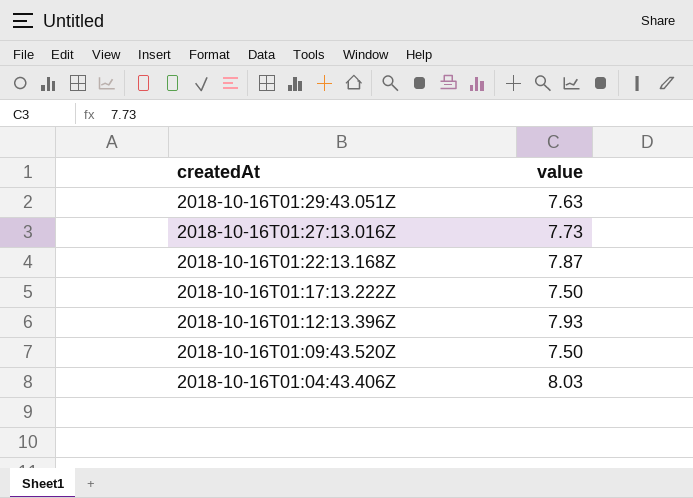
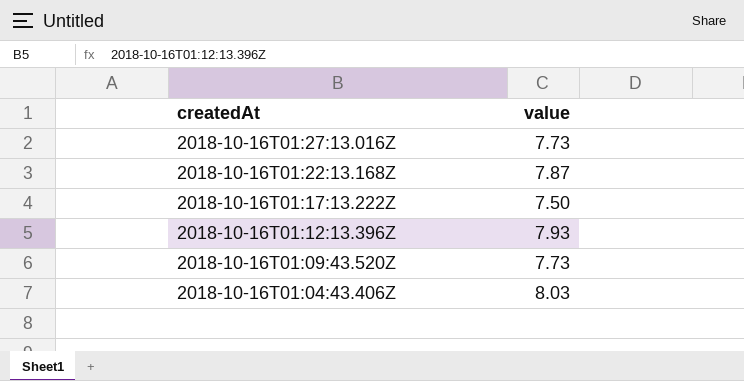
row 2018-10-16T01:29:43.051Z: 7.63 -> none
2018-10-16T01:09:43.520Z | value: 7.50 -> 7.73

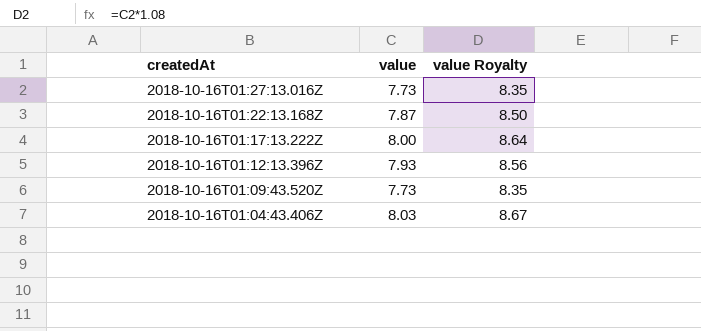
column value Royalty | formula: none -> [value] * 1.08
2018-10-16T01:17:13.222Z | value: 7.50 -> 8.00

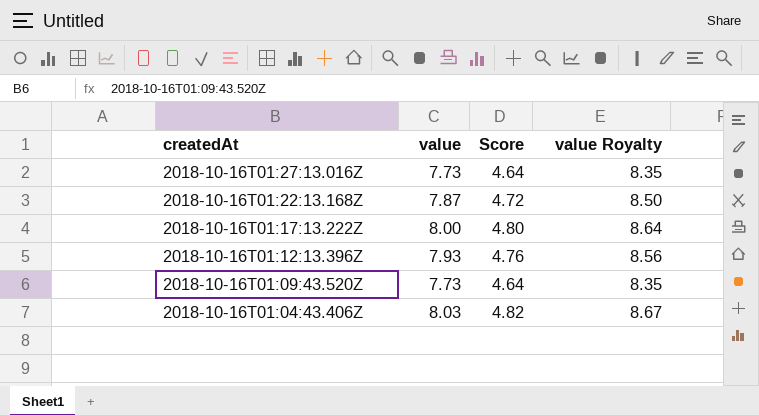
column Score | formula: none -> [value] * 0.6

